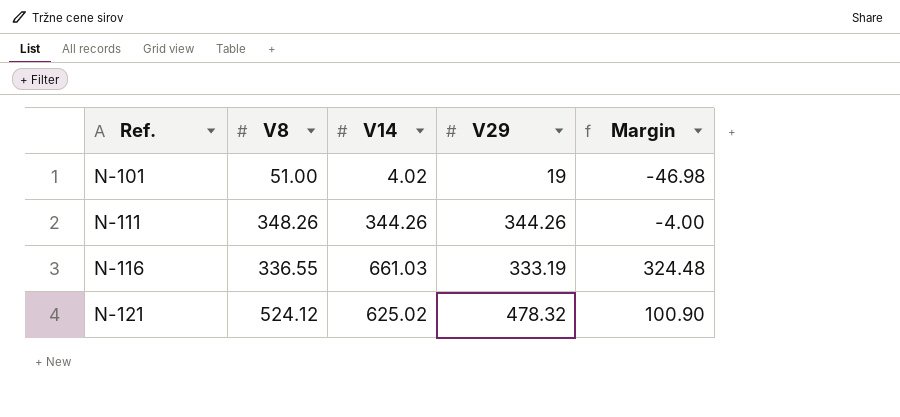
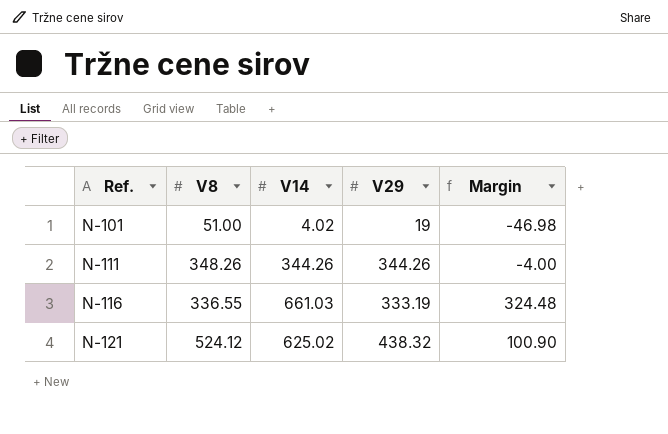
N-121 | V29: 478.32 -> 438.32

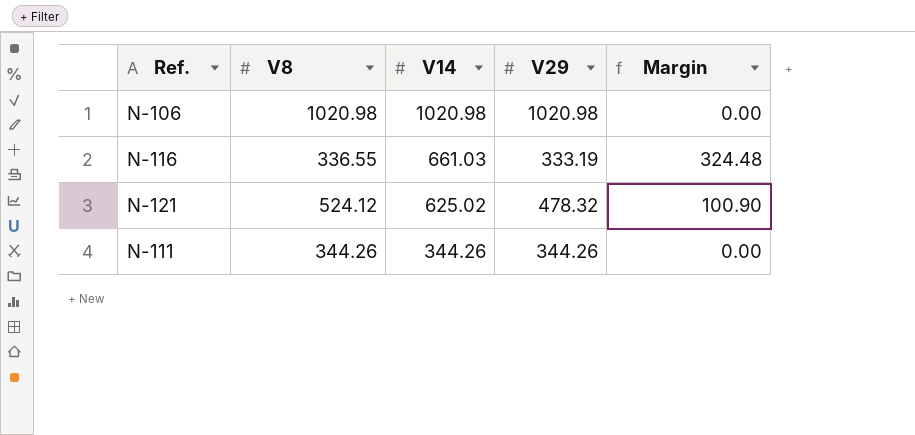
row order: Ref. ascending -> V14 descending
row N-101: 51.00 | 4.02 | 19 | -46.98 -> none
row N-106: none -> 1020.98 | 1020.98 | 1020.98 | 0.00
N-121 | V29: 438.32 -> 478.32
N-111 | V8: 348.26 -> 344.26
N-111 | Margin: -4.00 -> 0.00

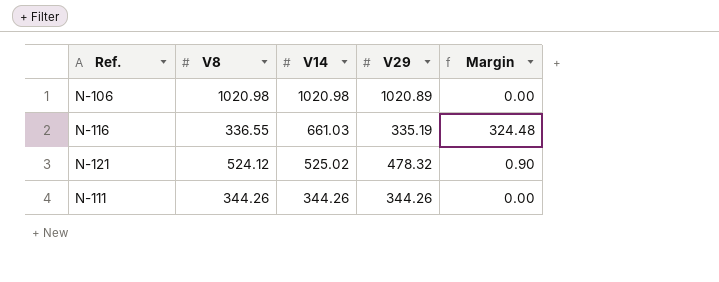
N-106 | V29: 1020.98 -> 1020.89
N-116 | V29: 333.19 -> 335.19
N-121 | V14: 625.02 -> 525.02
N-121 | Margin: 100.90 -> 0.90

